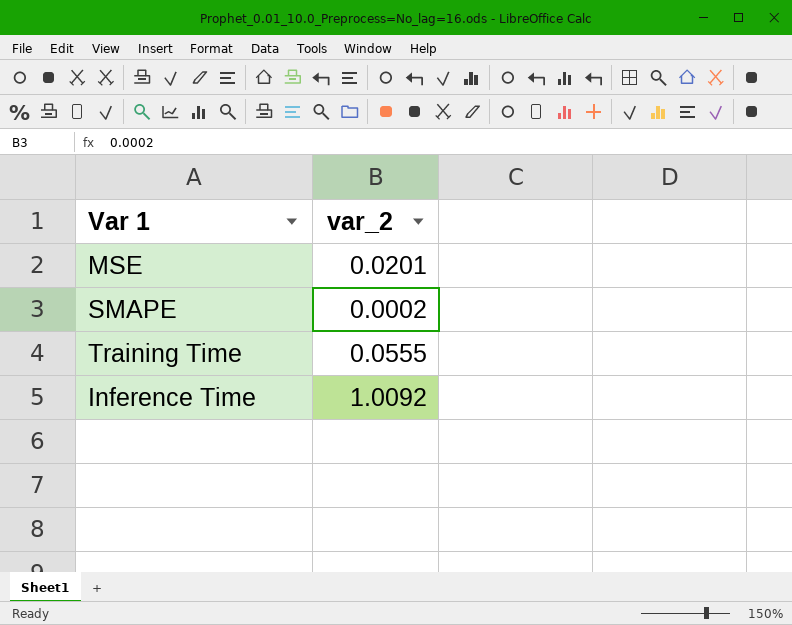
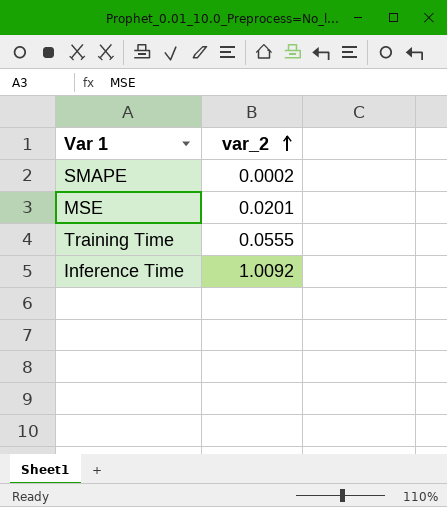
row order: none -> var_2 ascending

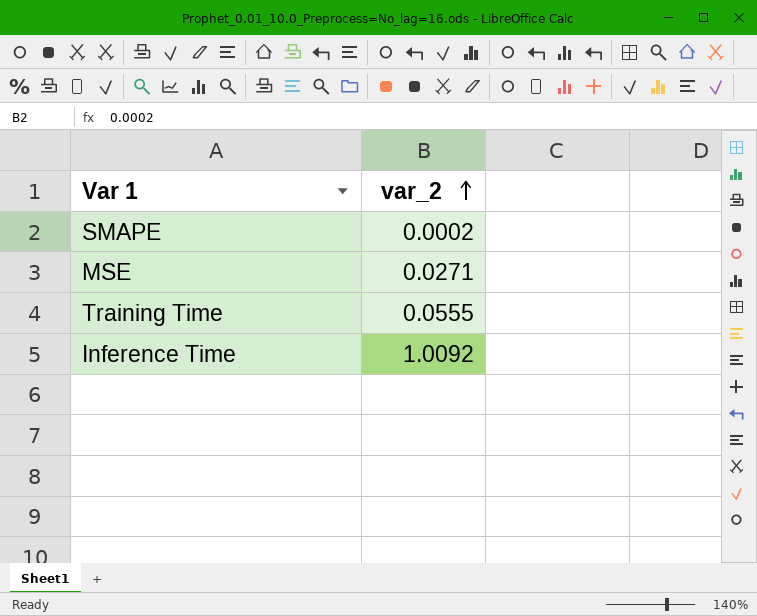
MSE | var_2: 0.0201 -> 0.0271

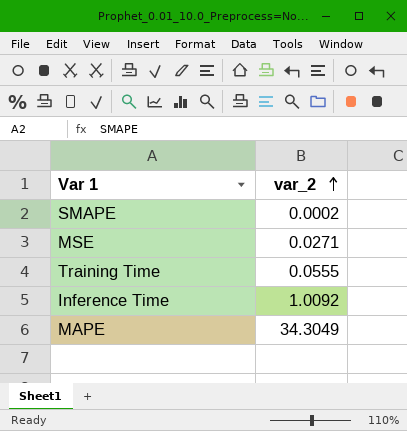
row MAPE: none -> 34.3049

